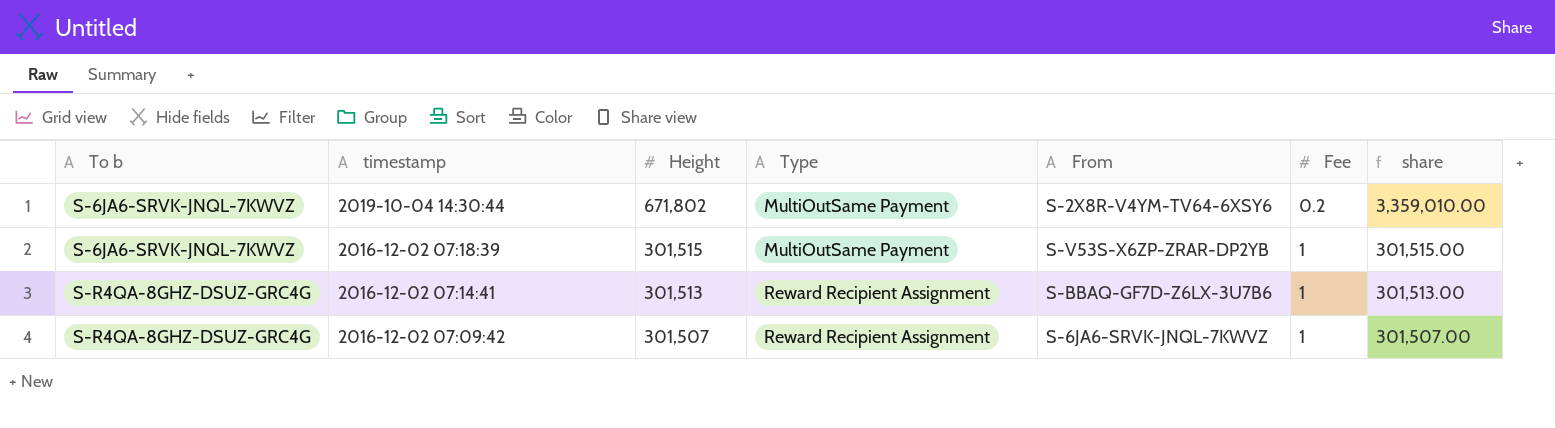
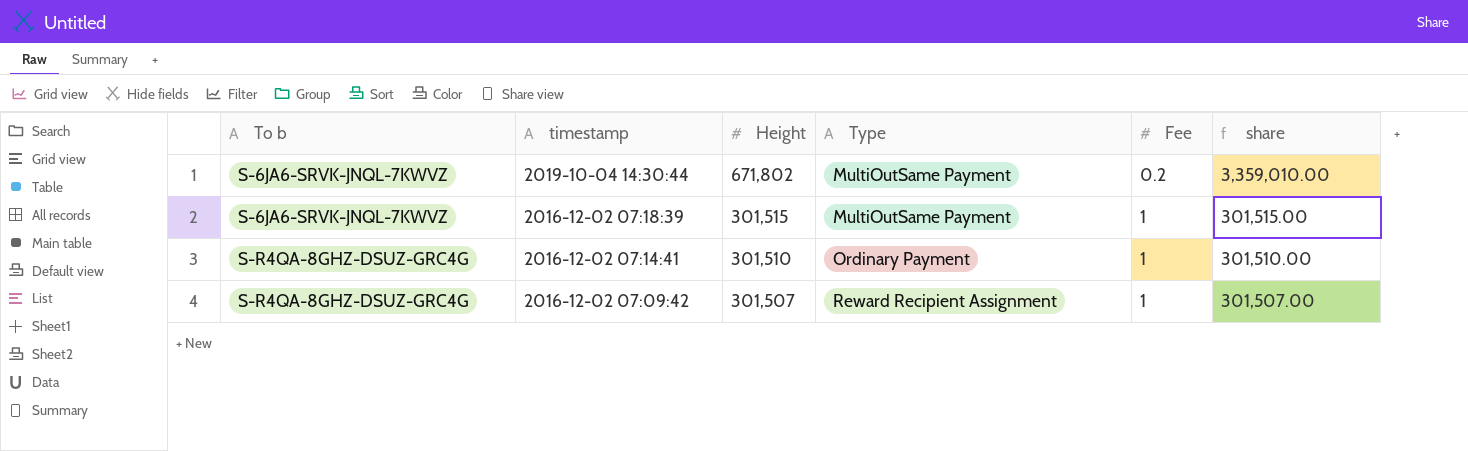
column From | position: 5 -> none
2016-12-02 07:14:41 | Height: 301,513 -> 301,510
2016-12-02 07:14:41 | Type: Reward Recipient Assignment -> Ordinary Payment
2016-12-02 07:14:41 | share: 301,513.00 -> 301,510.00

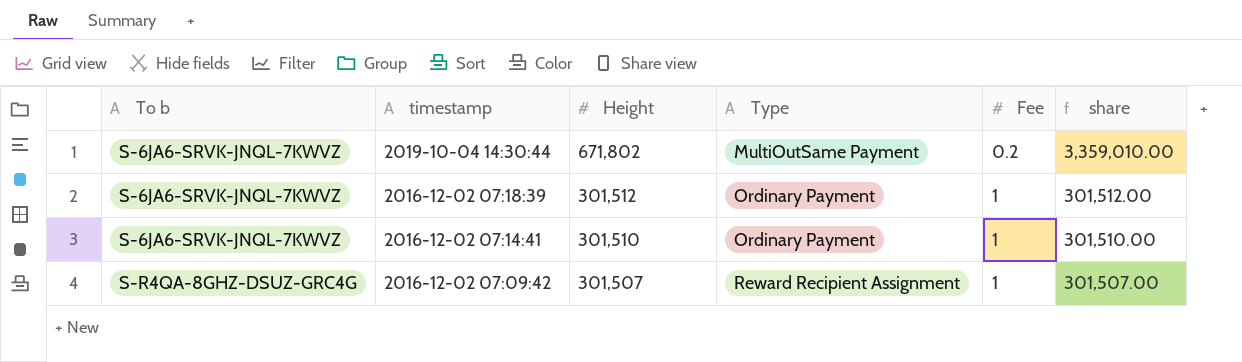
2016-12-02 07:18:39 | Height: 301,515 -> 301,512
2016-12-02 07:18:39 | Type: MultiOutSame Payment -> Ordinary Payment
2016-12-02 07:18:39 | share: 301,515.00 -> 301,512.00
2016-12-02 07:14:41 | To b: S-R4QA-8GHZ-DSUZ-GRC4G -> S-6JA6-SRVK-JNQL-7KWVZ

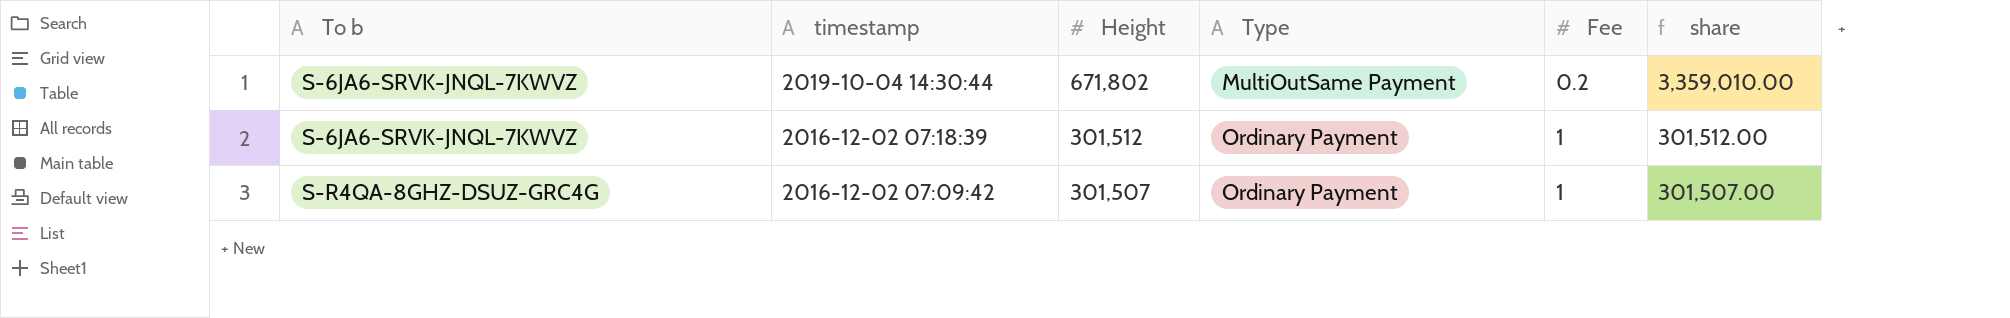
row 2016-12-02 07:14:41: S-6JA6-SRVK-JNQL-7KWVZ | 301,510 | Ordinary Payment | 1 | 301,510.00 -> none
2016-12-02 07:09:42 | Type: Reward Recipient Assignment -> Ordinary Payment

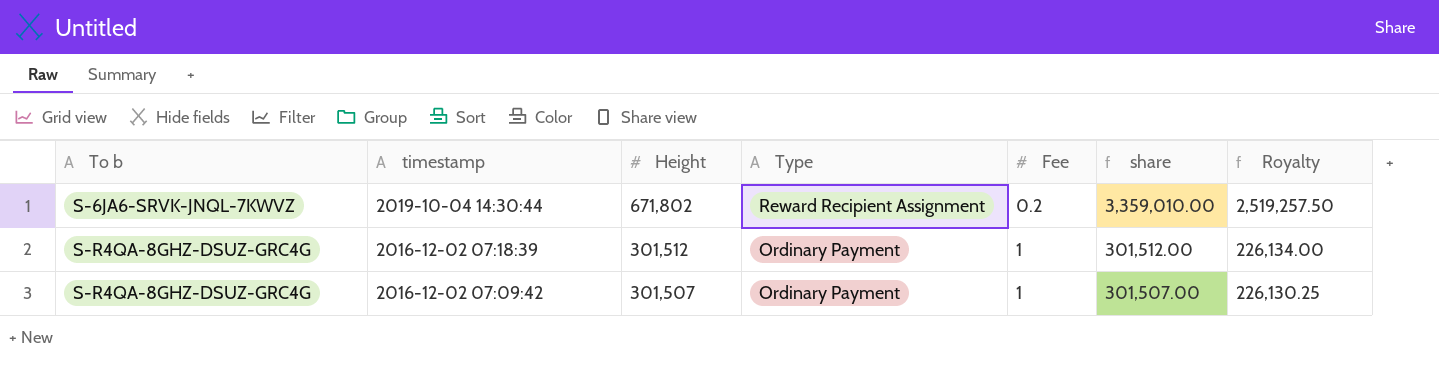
column Royalty | formula: none -> [share] * 0.75
2019-10-04 14:30:44 | Type: MultiOutSame Payment -> Reward Recipient Assignment
2016-12-02 07:18:39 | To b: S-6JA6-SRVK-JNQL-7KWVZ -> S-R4QA-8GHZ-DSUZ-GRC4G

